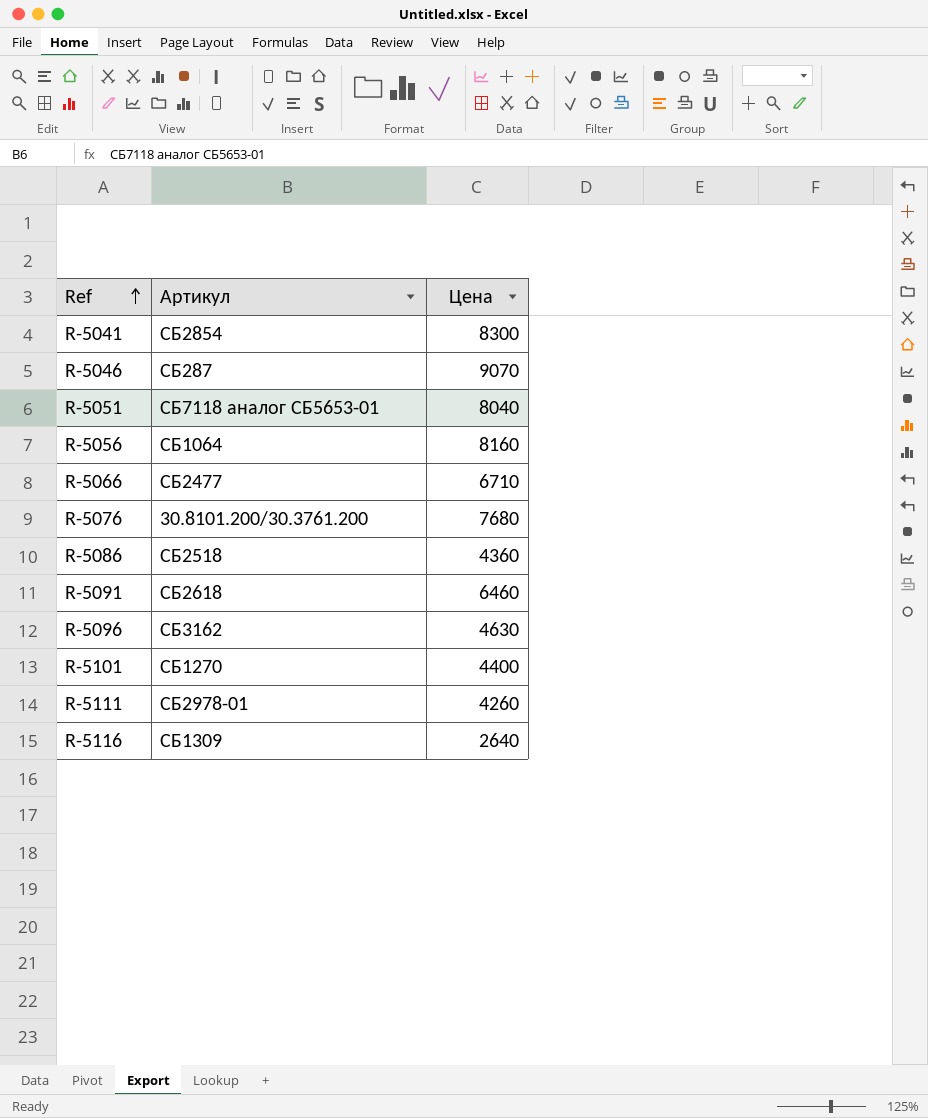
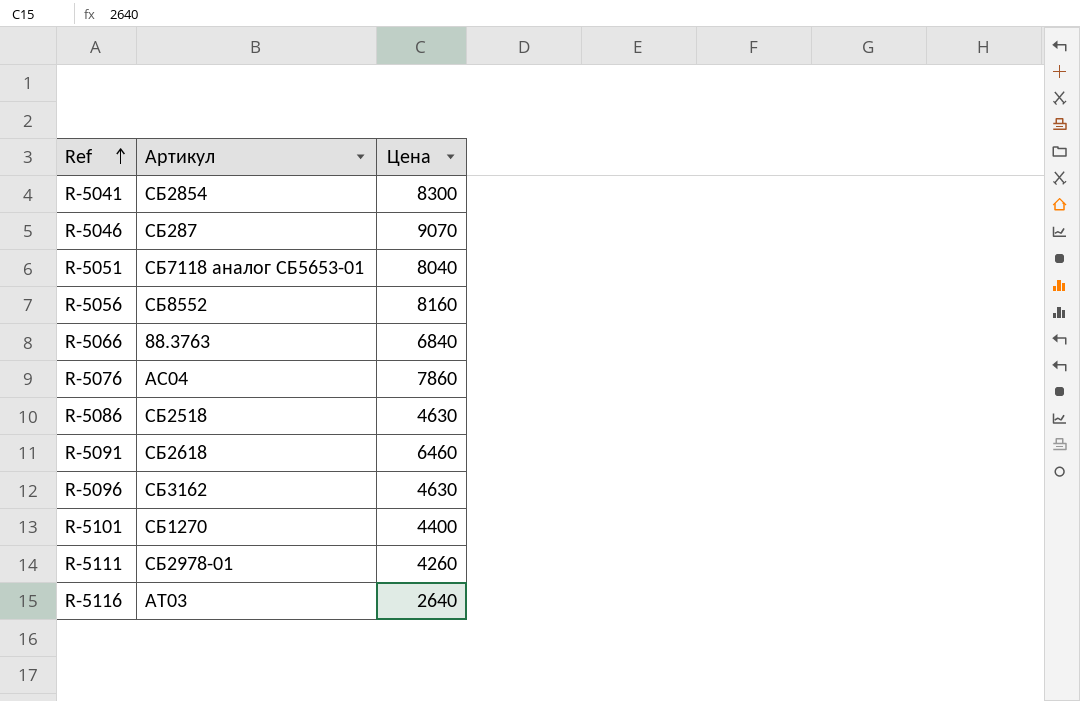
R-5056 | Артикул: СБ1064 -> СБ8552
R-5066 | Артикул: СБ2477 -> 88.3763
R-5066 | Цена: 6710 -> 6840
R-5076 | Артикул: 30.8101.200/30.3761.200 -> АС04
R-5076 | Цена: 7680 -> 7860
R-5086 | Цена: 4360 -> 4630
R-5116 | Артикул: СБ1309 -> АТ03

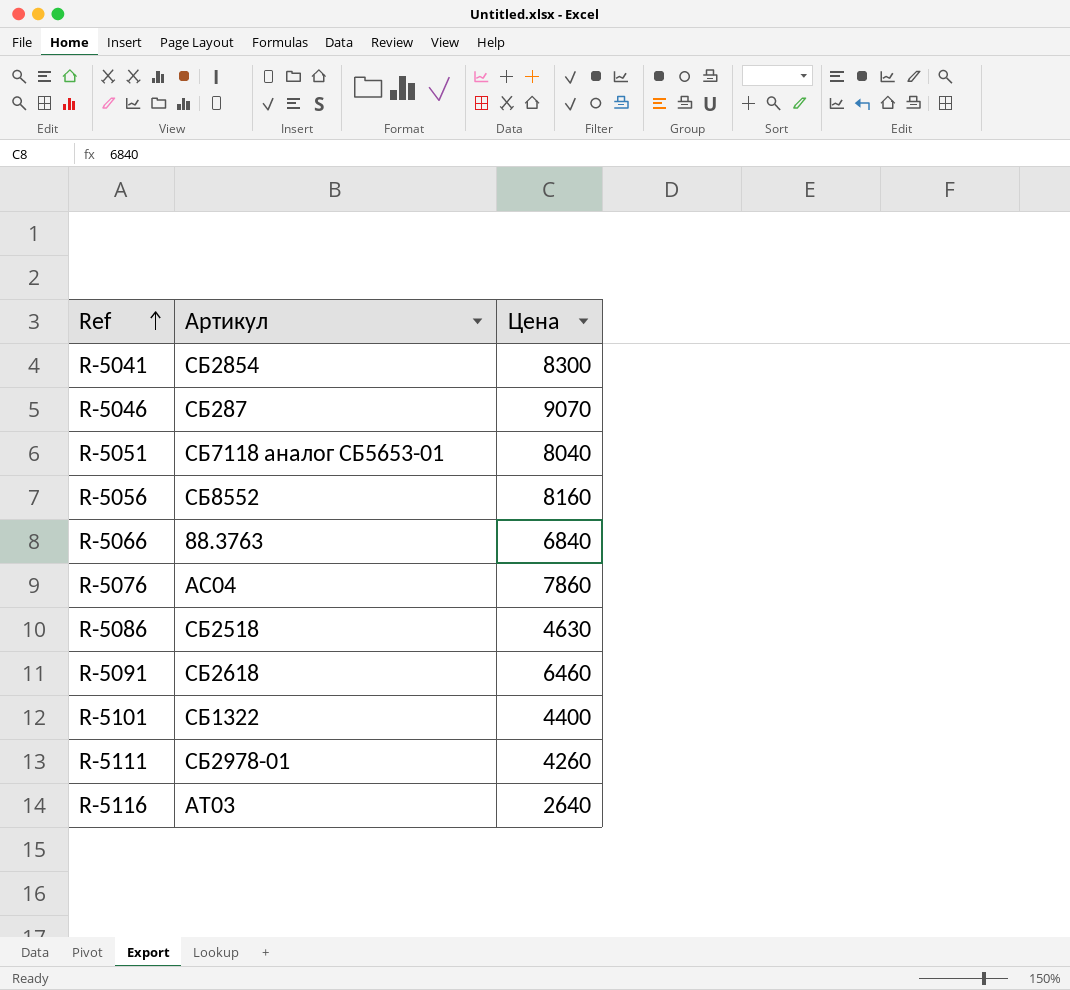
row R-5096: СБ3162 | 4630 -> none
R-5101 | Артикул: СБ1270 -> СБ1322

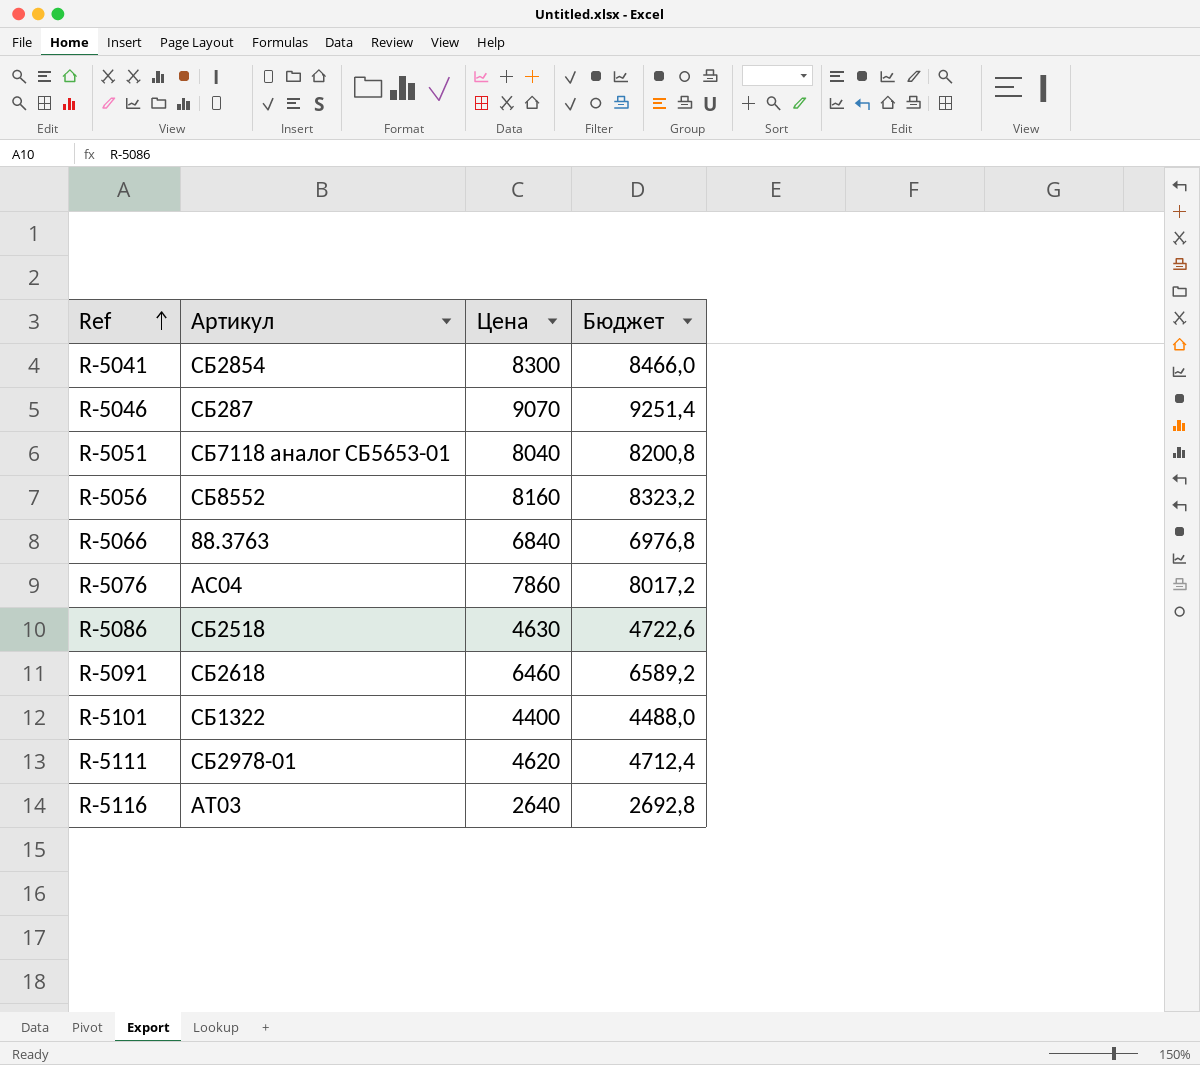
column Бюджет | formula: none -> [Цена] * 1,02
R-5111 | Цена: 4260 -> 4620

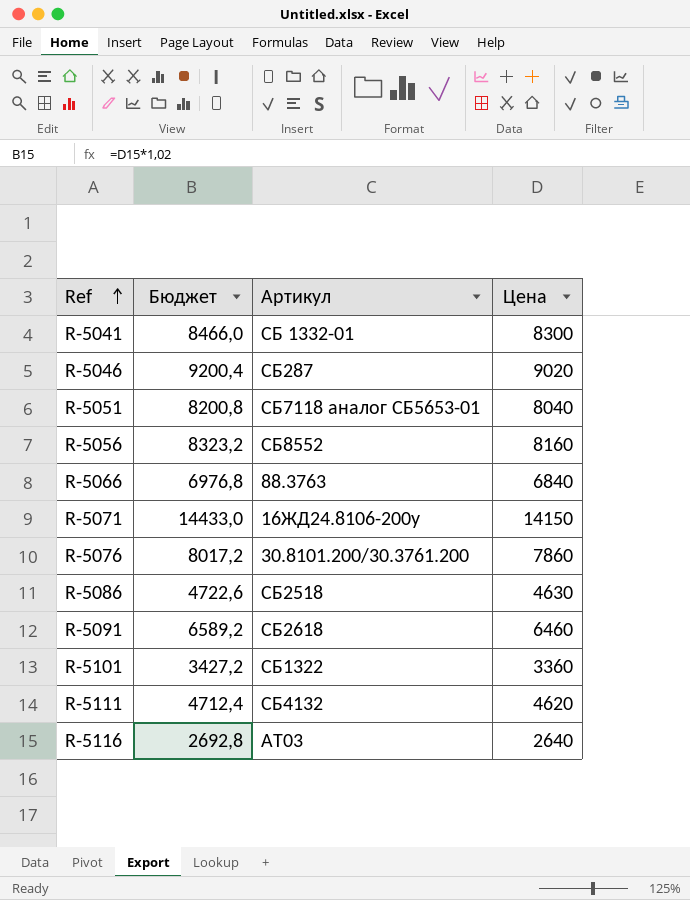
column Бюджет | position: 4 -> 2
R-5041 | Артикул: СБ2854 -> СБ 1332-01
R-5046 | Бюджет: 9251,4 -> 9200,4
R-5046 | Цена: 9070 -> 9020
row R-5071: none -> 14433,0 | 16ЖД24.8106-200у | 14150
R-5076 | Артикул: АС04 -> 30.8101.200/30.3761.200
R-5101 | Бюджет: 4488,0 -> 3427,2
R-5101 | Цена: 4400 -> 3360
R-5111 | Артикул: СБ2978-01 -> СБ4132

